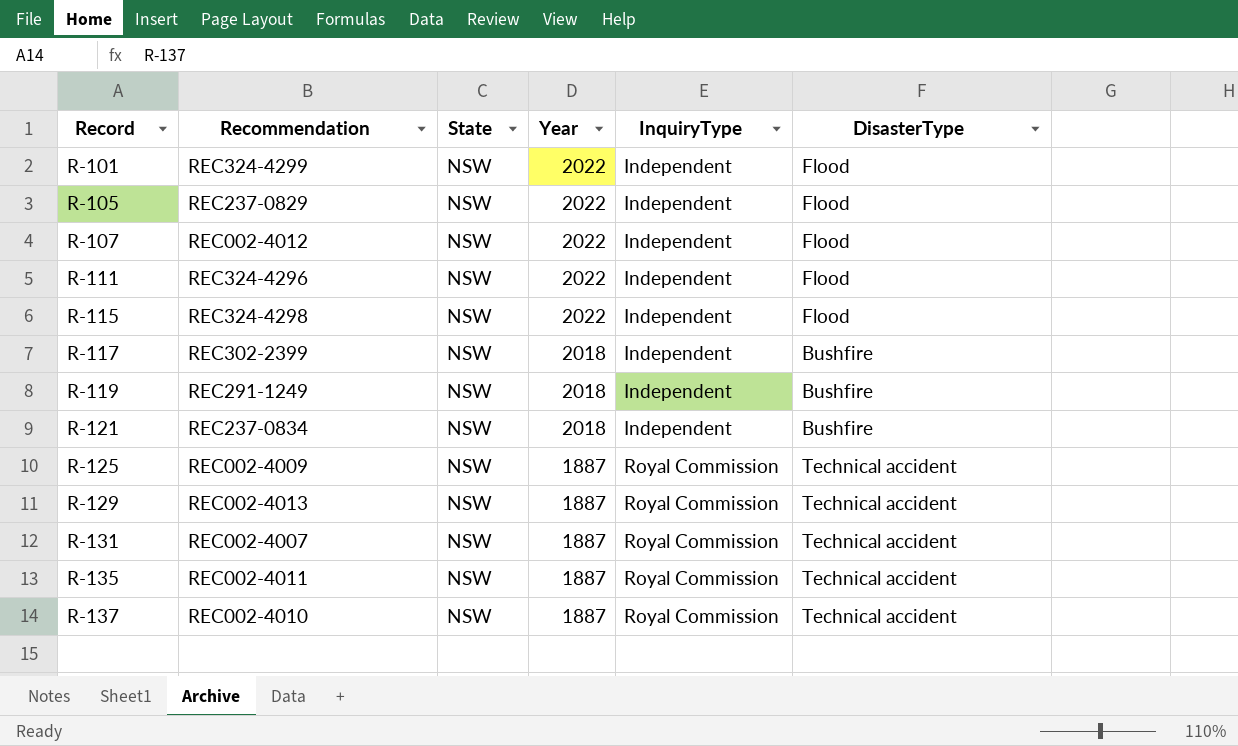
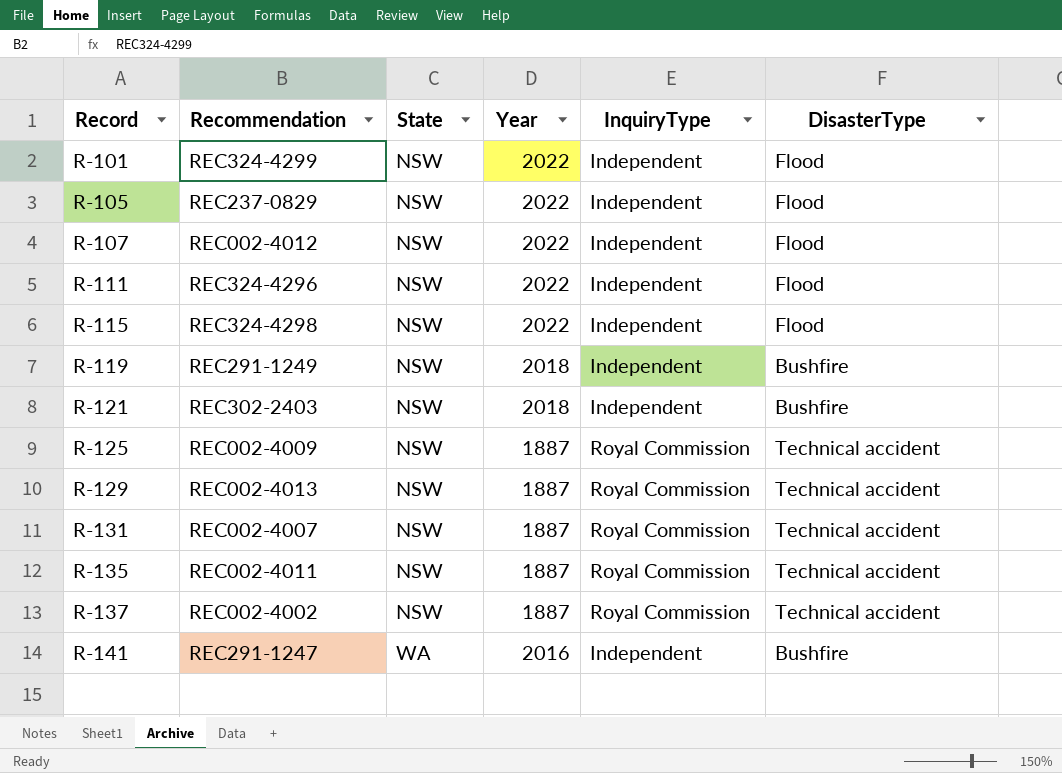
row R-117: REC302-2399 | NSW | 2018 | Independent | Bushfire -> none
R-121 | Recommendation: REC237-0834 -> REC302-2403
R-137 | Recommendation: REC002-4010 -> REC002-4002
row R-141: none -> REC291-1247 | WA | 2016 | Independent | Bushfire

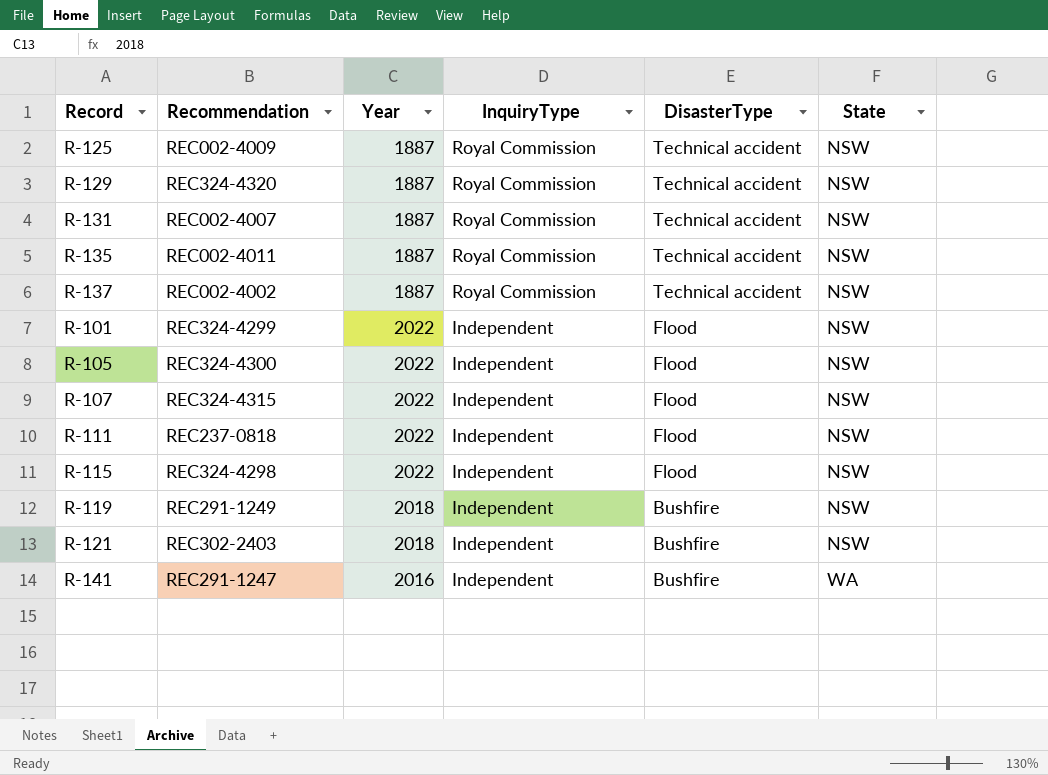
row order: Record ascending -> InquiryType descending
column State | position: 3 -> 6
R-129 | Recommendation: REC002-4013 -> REC324-4320
R-105 | Recommendation: REC237-0829 -> REC324-4300
R-107 | Recommendation: REC002-4012 -> REC324-4315
R-111 | Recommendation: REC324-4296 -> REC237-0818

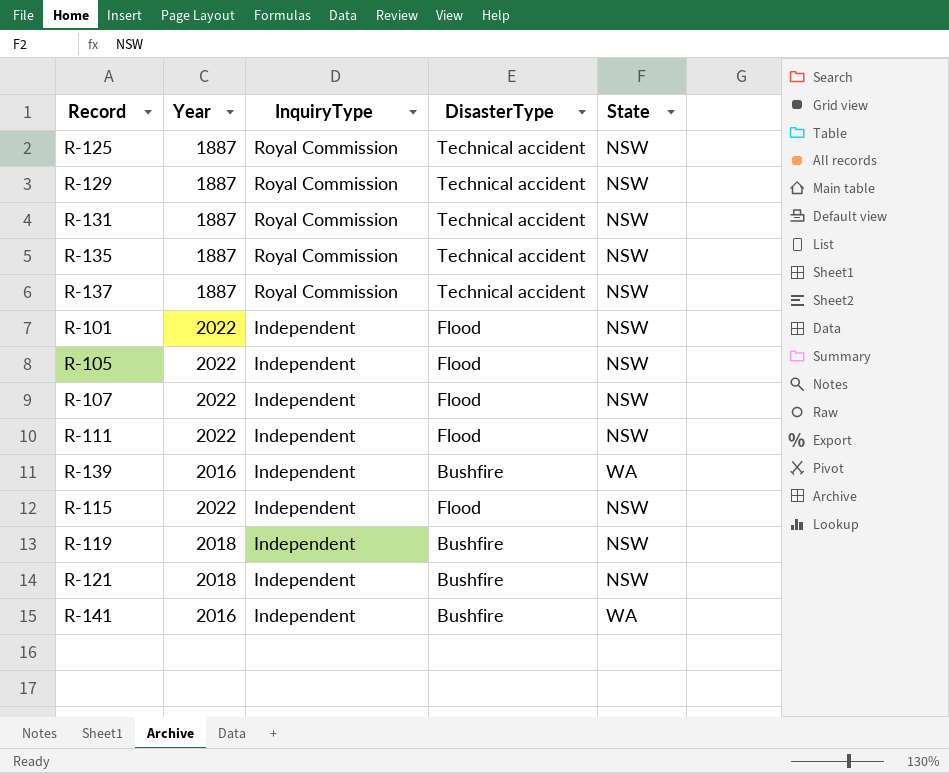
column Recommendation | position: 2 -> none
row R-139: none -> 2016 | Independent | Bushfire | WA

